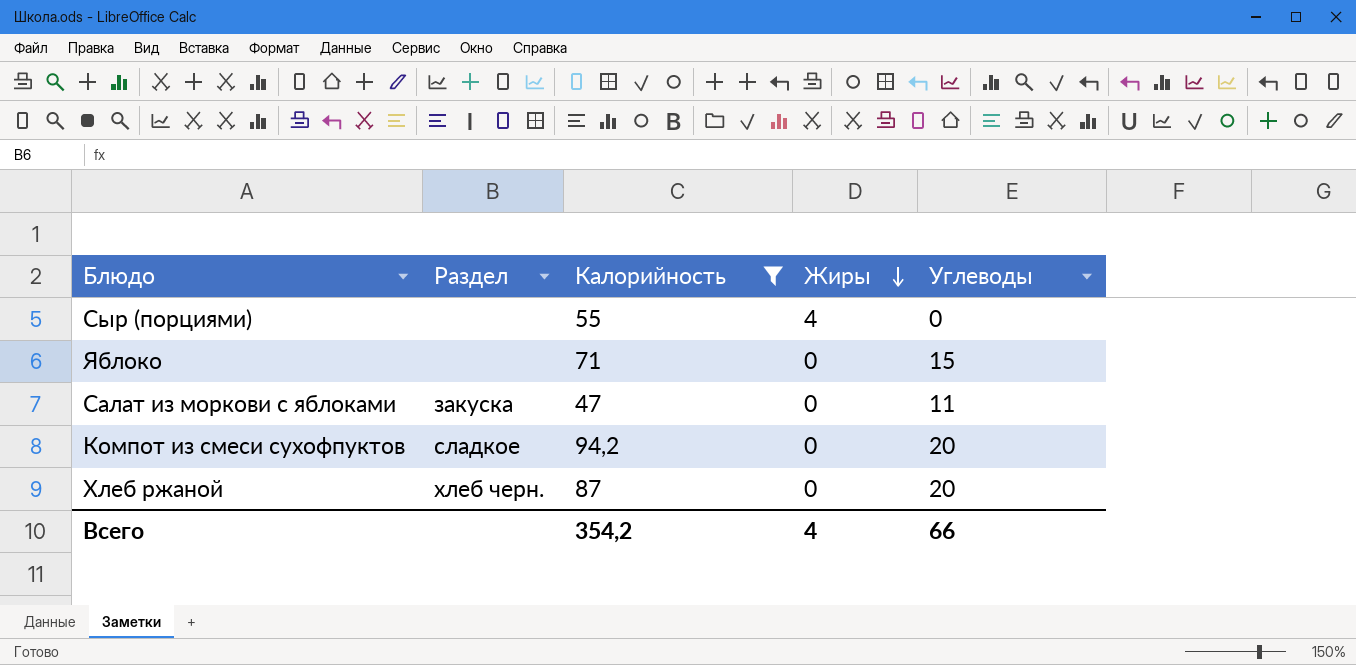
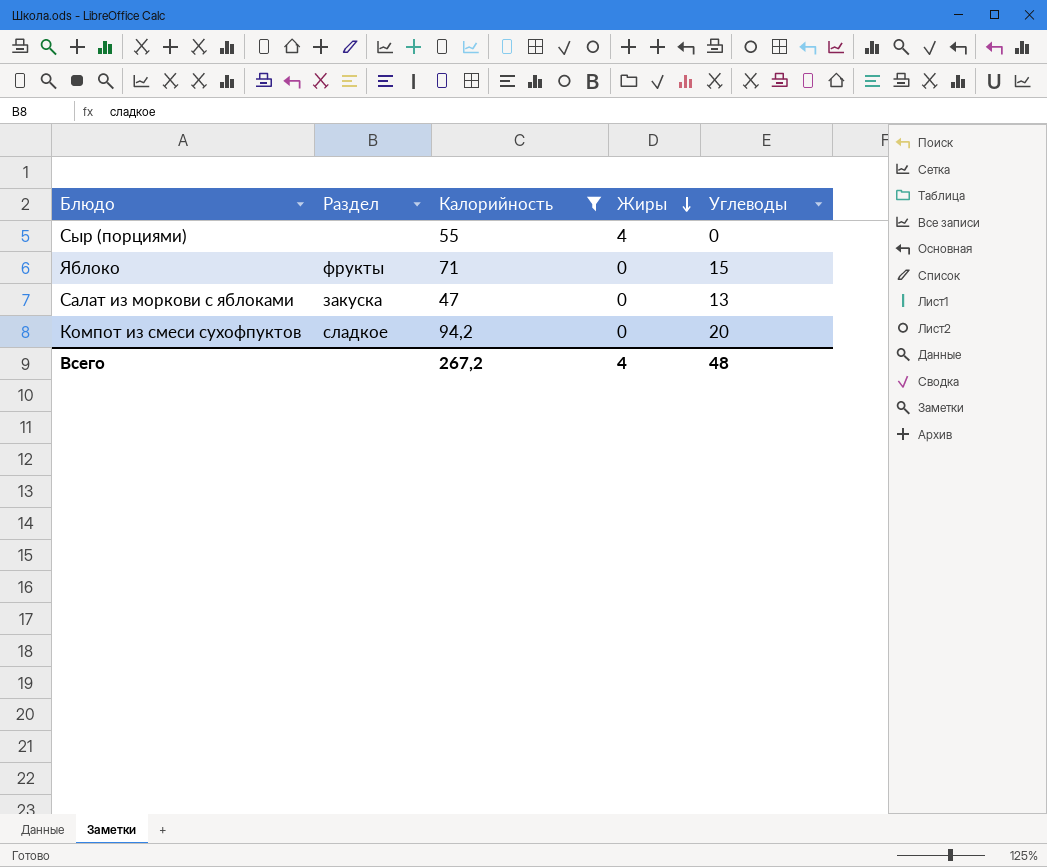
row Хлеб ржаной: хлеб черн. | 87 | 0 | 20 -> none
Яблоко | Раздел: none -> фрукты
Салат из моркови с яблоками | Углеводы: 11 -> 13
Всего | Калорийность: 354,2 -> 267,2
Всего | Углеводы: 66 -> 48

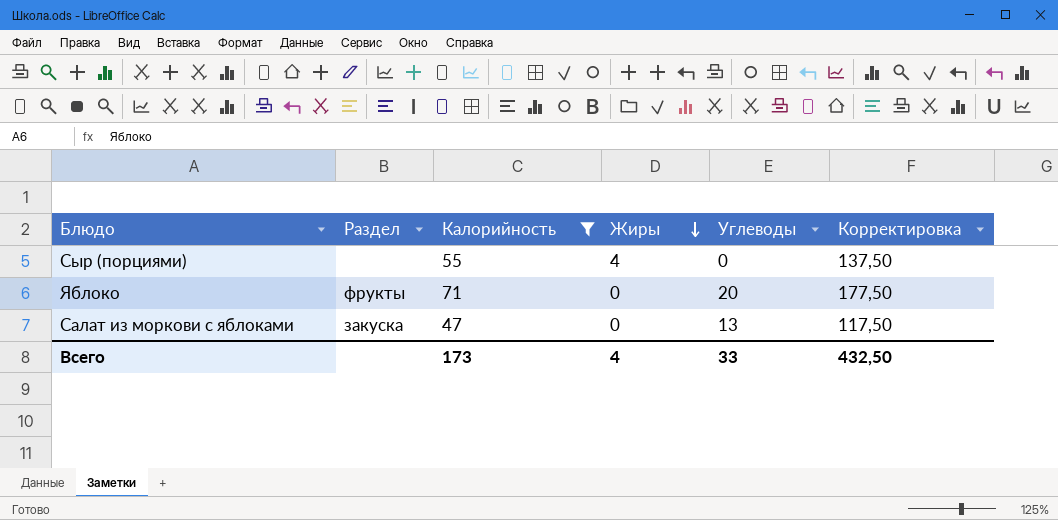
column Корректировка | formula: none -> [Калорийность] * 2,5
row Компот из смеси сухофпуктов: сладкое | 94,2 | 0 | 20 -> none
Яблоко | Углеводы: 15 -> 20
Всего | Калорийность: 267,2 -> 173
Всего | Углеводы: 48 -> 33

